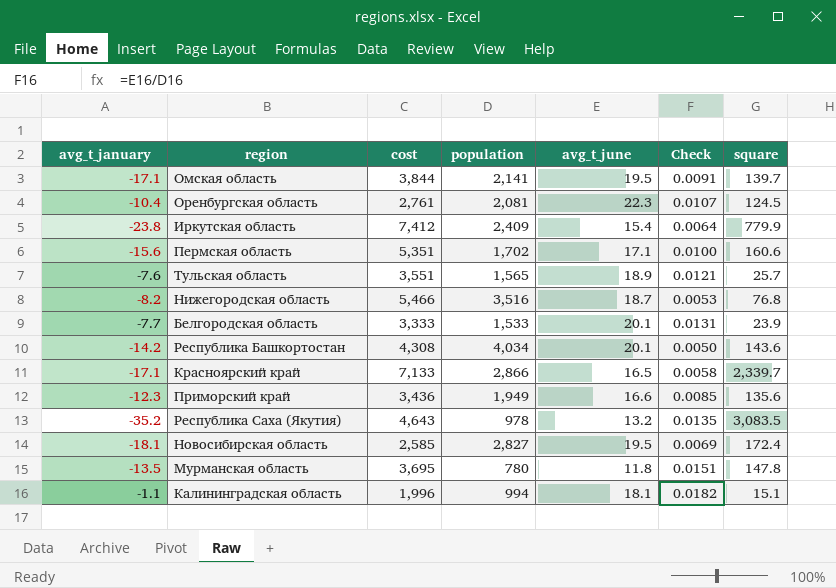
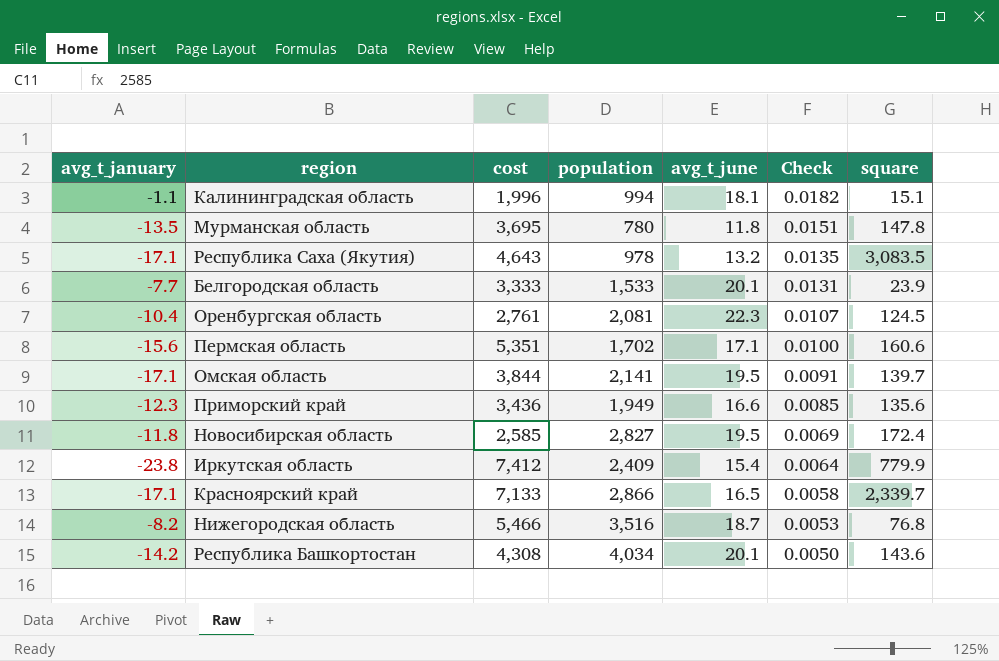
row order: none -> Check descending
row Тульская область: -7.6 | 3,551 | 1,565 | 18.9 | 0.0121 | 25.7 -> none
Республика Саха (Якутия) | avg_t_january: -35.2 -> -17.1
Новосибирская область | avg_t_january: -18.1 -> -11.8

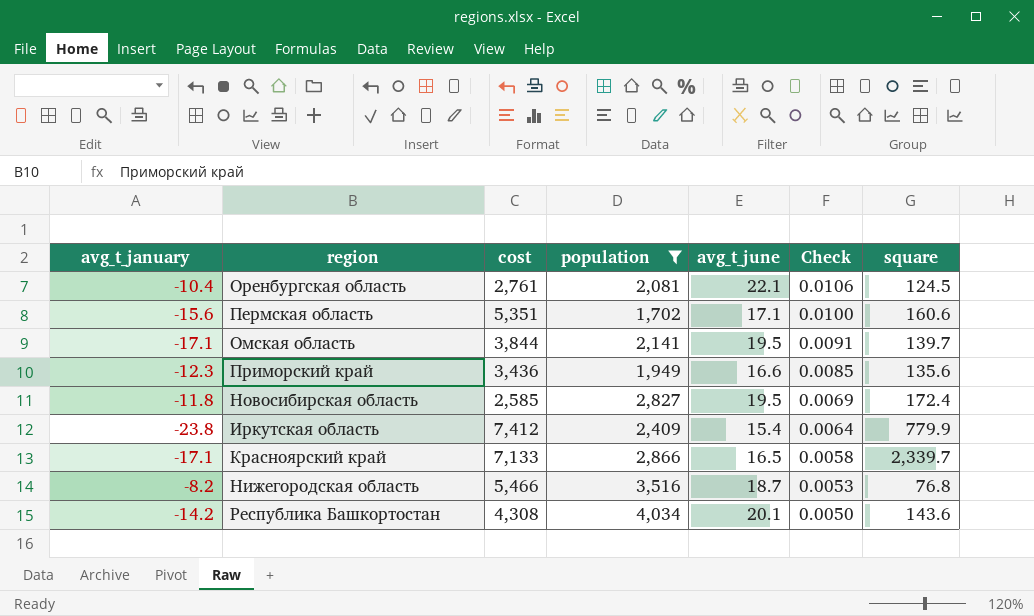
filter: none -> population >= 1,702
Оренбургская область | avg_t_june: 22.3 -> 22.1
Оренбургская область | Check: 0.0107 -> 0.0106

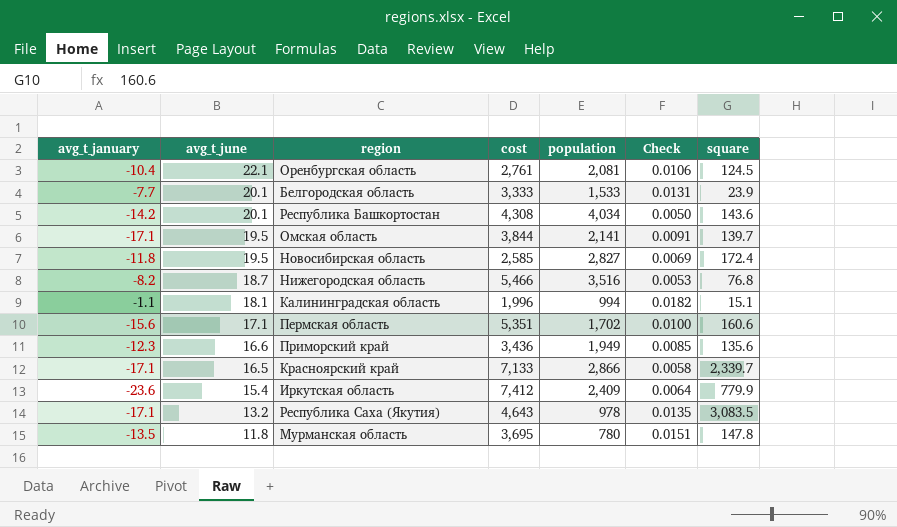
filter: population >= 1,702 -> none
row order: Check descending -> avg_t_june descending
column avg_t_june | position: 5 -> 2
Иркутская область | avg_t_january: -23.8 -> -23.6

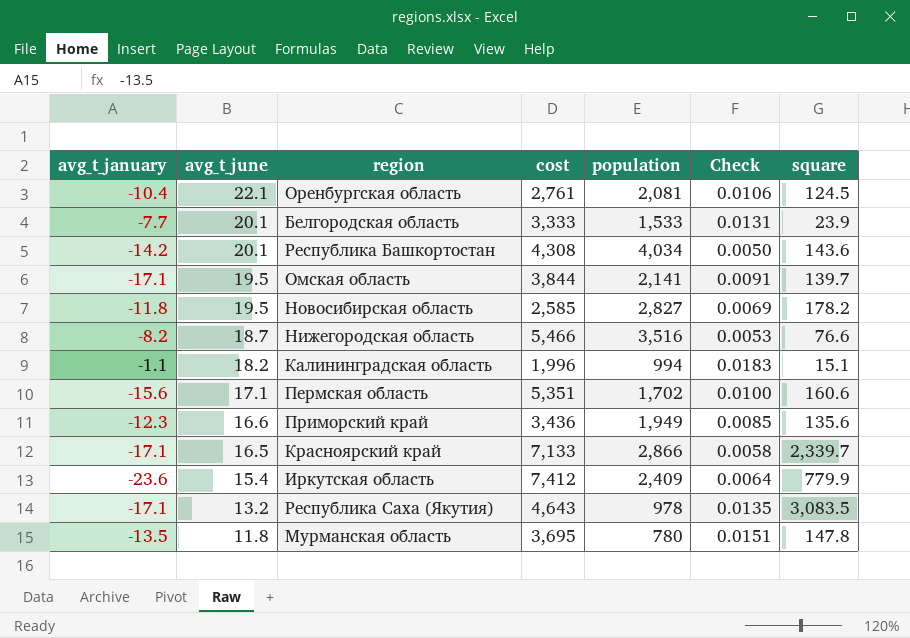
Новосибирская область | square: 172.4 -> 178.2
Нижегородская область | square: 76.8 -> 76.6
Калининградская область | avg_t_june: 18.1 -> 18.2
Калининградская область | Check: 0.0182 -> 0.0183

